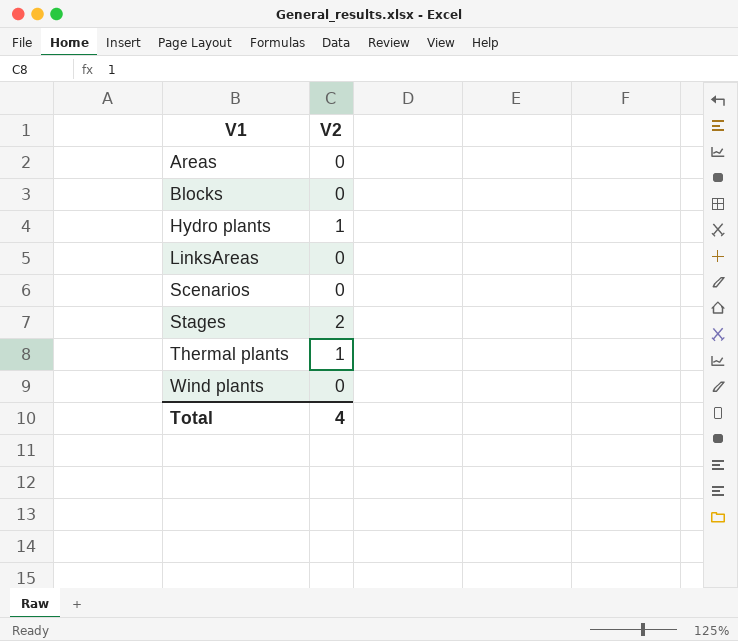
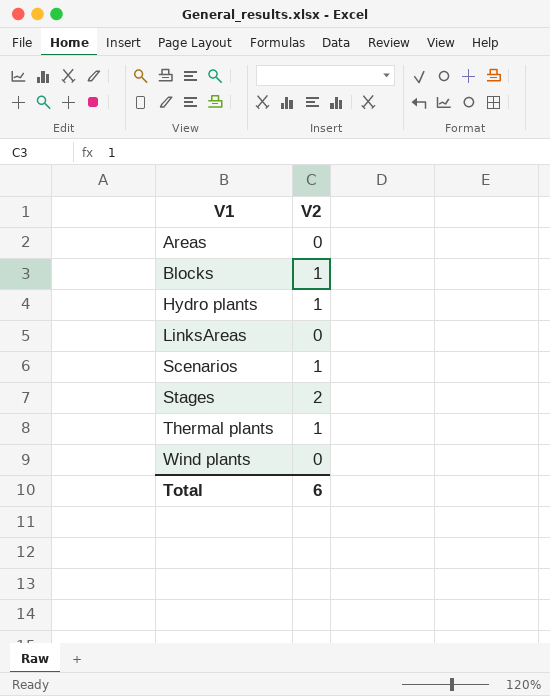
Blocks | V2: 0 -> 1
Scenarios | V2: 0 -> 1
Total | V2: 4 -> 6

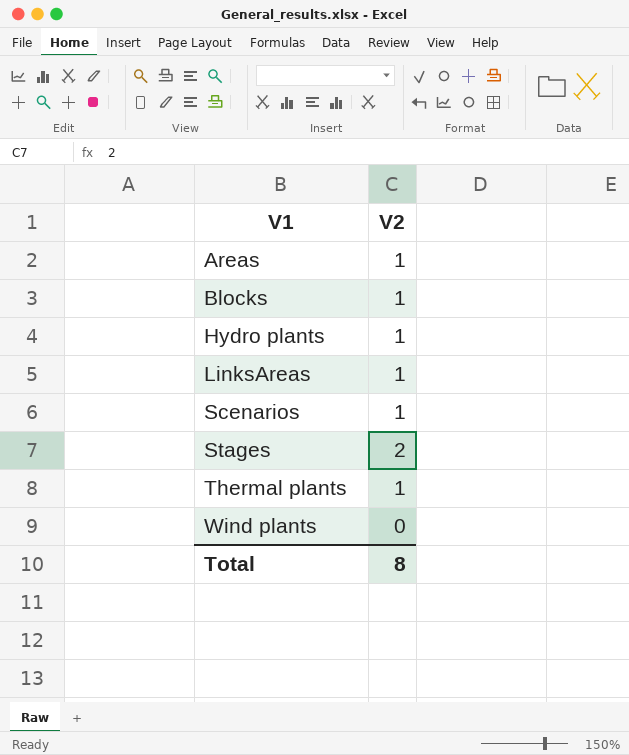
Areas | V2: 0 -> 1
LinksAreas | V2: 0 -> 1
Total | V2: 6 -> 8

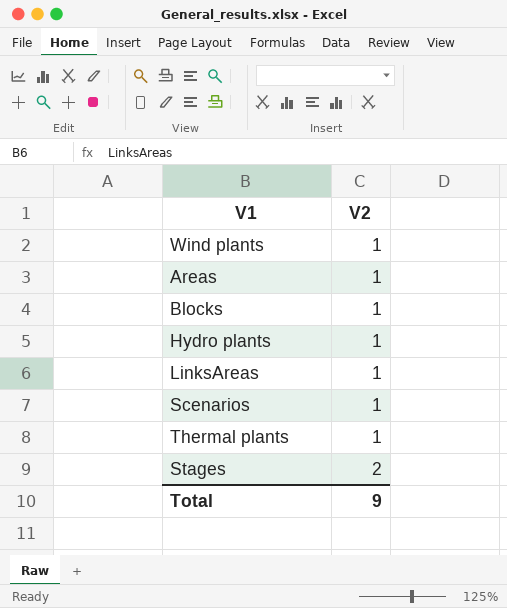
row order: V1 ascending -> V2 ascending
Wind plants | V2: 0 -> 1
Total | V2: 8 -> 9

